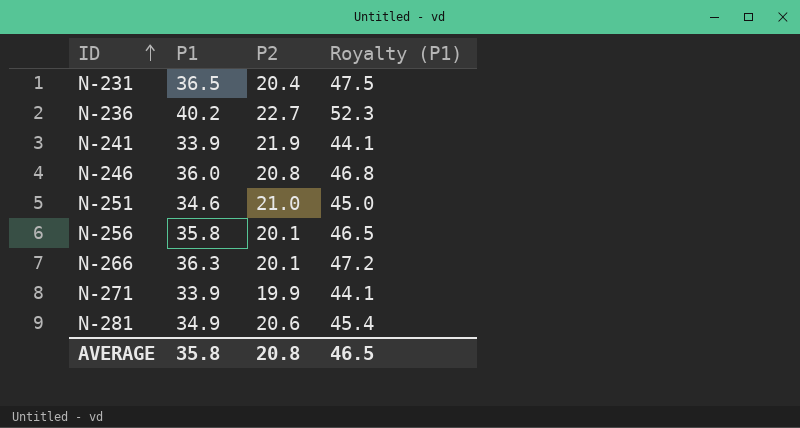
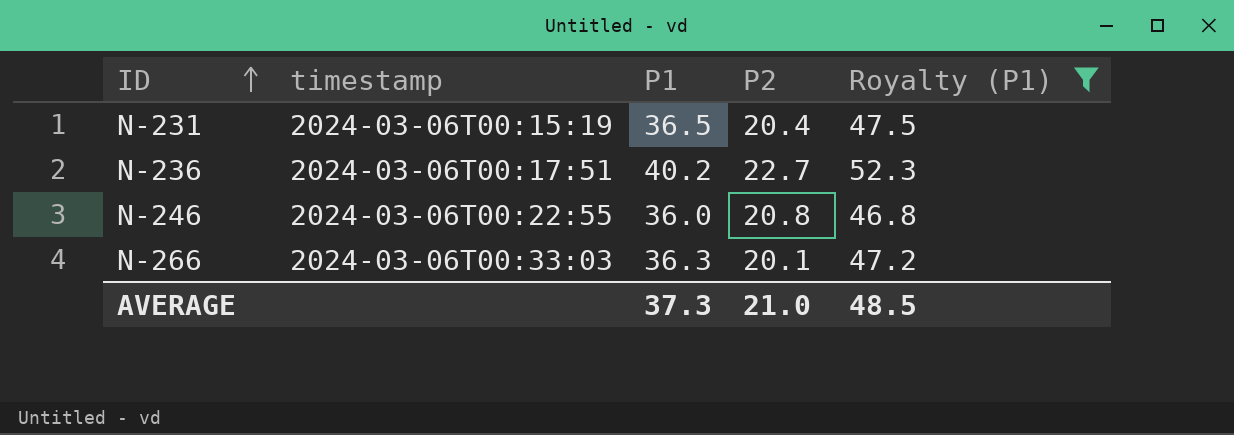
filter: none -> Royalty (P1) >= 46.8
column timestamp | position: none -> 2
AVERAGE | P1: 35.8 -> 37.3
AVERAGE | P2: 20.8 -> 21.0
AVERAGE | Royalty (P1): 46.5 -> 48.5

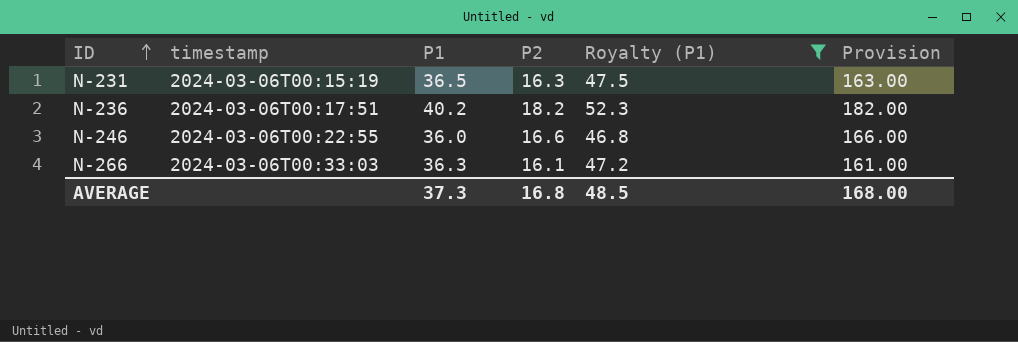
column Provision | formula: none -> [P2] * 10
N-231 | P2: 20.4 -> 16.3
N-236 | P2: 22.7 -> 18.2
N-246 | P2: 20.8 -> 16.6
N-266 | P2: 20.1 -> 16.1
AVERAGE | P2: 21.0 -> 16.8

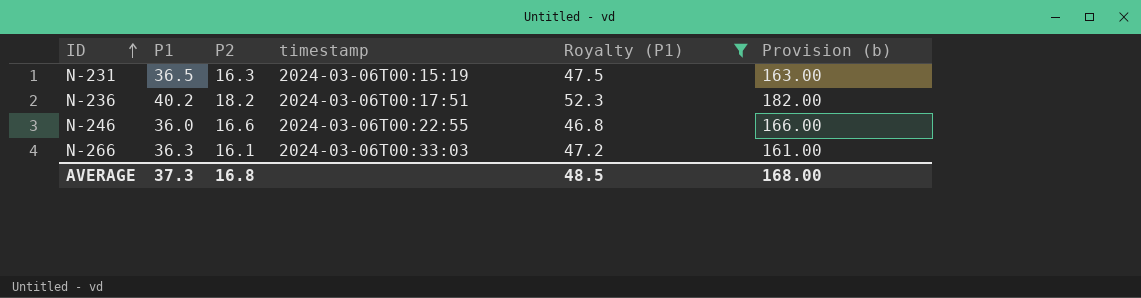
column timestamp | position: 2 -> 4
column name: Provision -> Provision (b)

